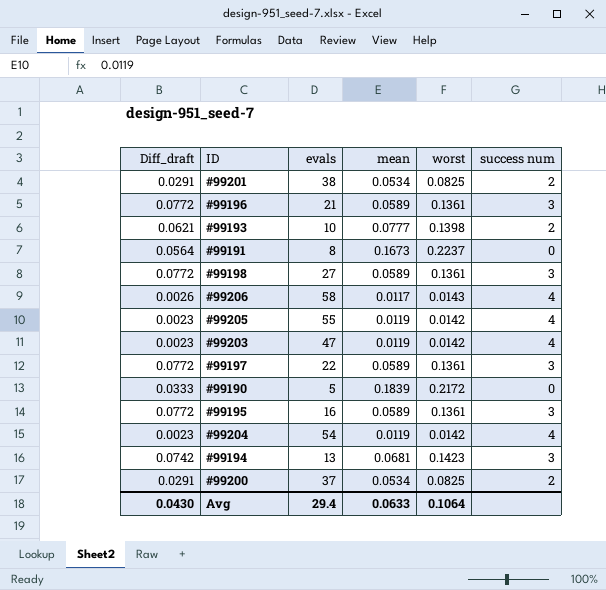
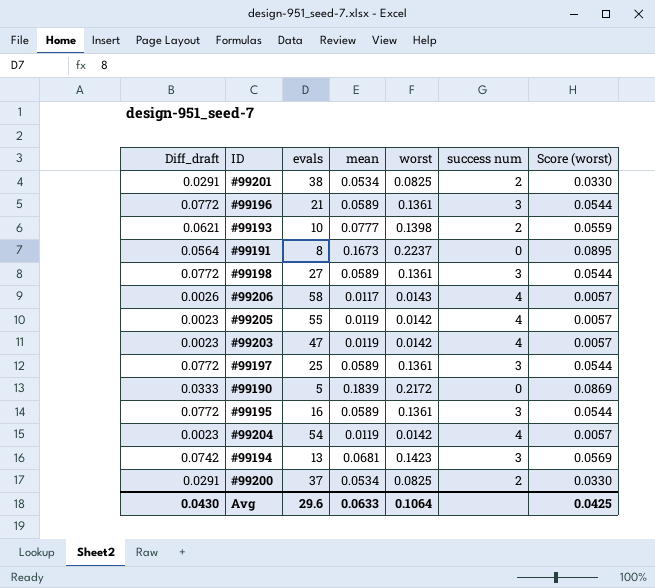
column Score (worst) | formula: none -> [worst] * 0.4
#99197 | evals: 22 -> 25
Avg | evals: 29.4 -> 29.6

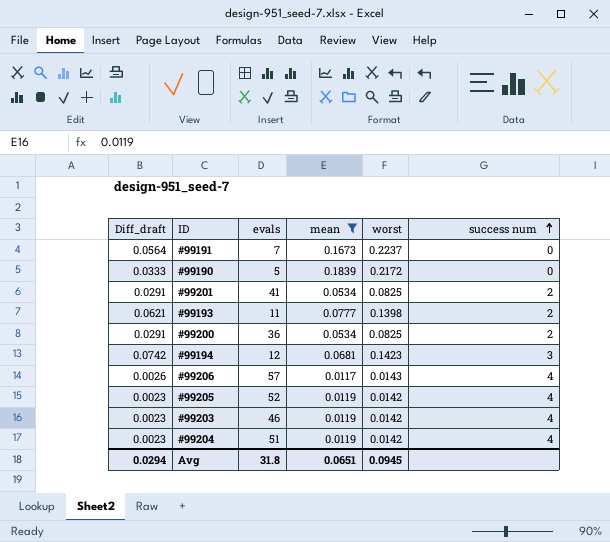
filter: none -> mean != 0.0589
row order: none -> success num ascending
column Score (worst) | formula: [worst] * 0.4 -> none
#99191 | evals: 8 -> 7
#99201 | evals: 38 -> 41
#99193 | evals: 10 -> 11
#99200 | evals: 37 -> 36
#99194 | evals: 13 -> 12
#99206 | evals: 58 -> 57
#99205 | evals: 55 -> 52
#99203 | evals: 47 -> 46
#99204 | evals: 54 -> 51
Avg | Diff_draft: 0.0430 -> 0.0294
Avg | evals: 29.6 -> 31.8
Avg | mean: 0.0633 -> 0.0651
Avg | worst: 0.1064 -> 0.0945

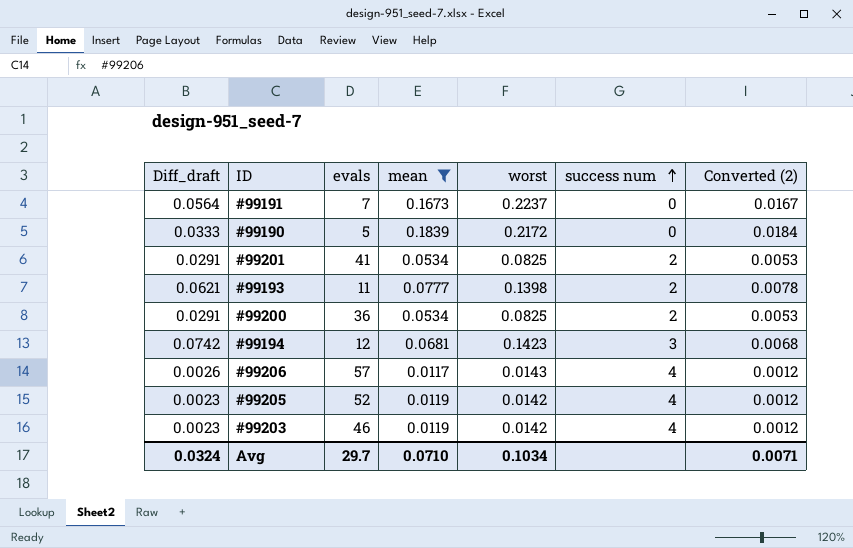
column Converted (2) | formula: none -> [mean] * 0.1
row #99204: 0.0023 | 51 | 0.0119 | 0.0142 | 4 -> none
Avg | Diff_draft: 0.0294 -> 0.0324
Avg | evals: 31.8 -> 29.7
Avg | mean: 0.0651 -> 0.0710
Avg | worst: 0.0945 -> 0.1034

